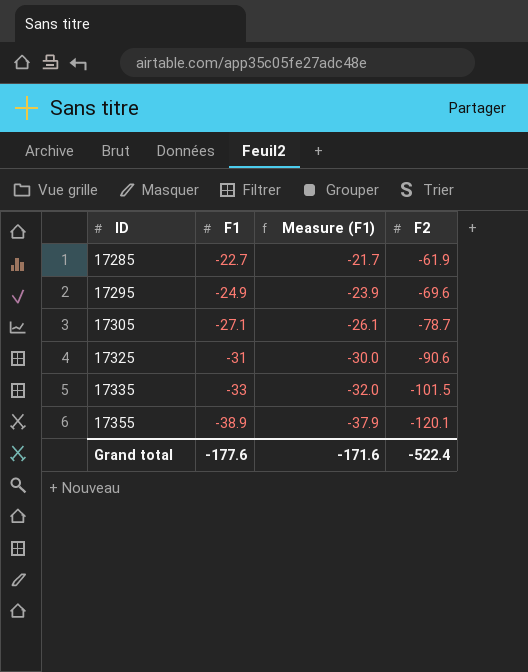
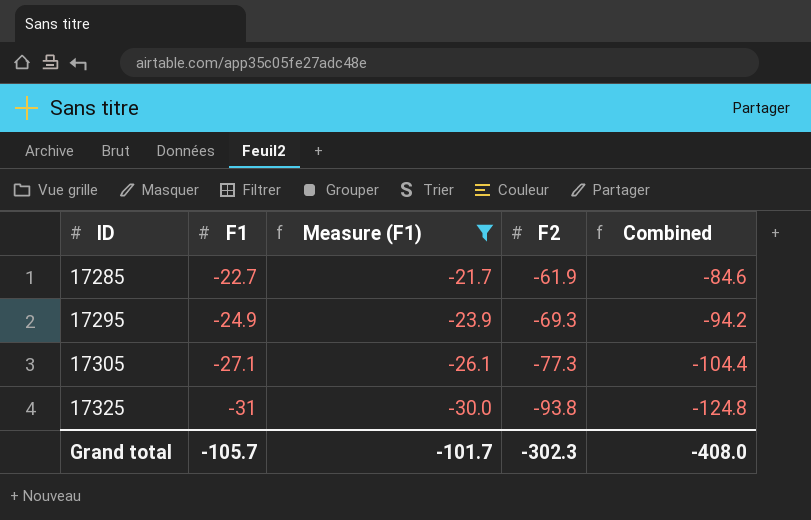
filter: none -> Measure (F1) >= -30.0
column Combined | formula: none -> [F1] + [F2]
17295 | F2: -69.6 -> -69.3
17305 | F2: -78.7 -> -77.3
17325 | F2: -90.6 -> -93.8
Grand total | F1: -177.6 -> -105.7
Grand total | Measure (F1): -171.6 -> -101.7
Grand total | F2: -522.4 -> -302.3

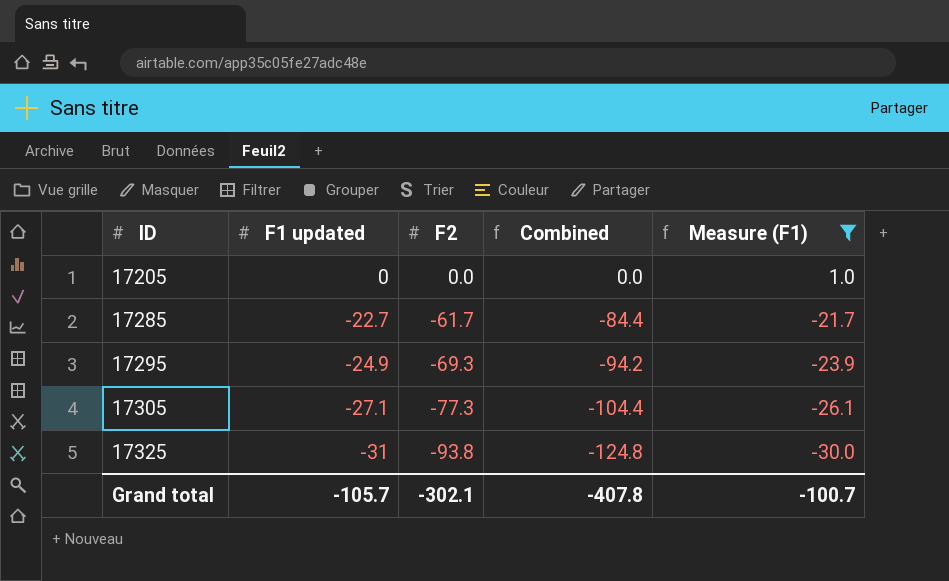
column name: F1 -> F1 updated
column Measure (F1) | position: 3 -> 5
row 17205: none -> 0 | 0.0 | 0.0 | 1.0
17285 | F2: -61.9 -> -61.7
17285 | Combined: -84.6 -> -84.4
Grand total | F2: -302.3 -> -302.1
Grand total | Combined: -408.0 -> -407.8
Grand total | Measure (F1): -101.7 -> -100.7

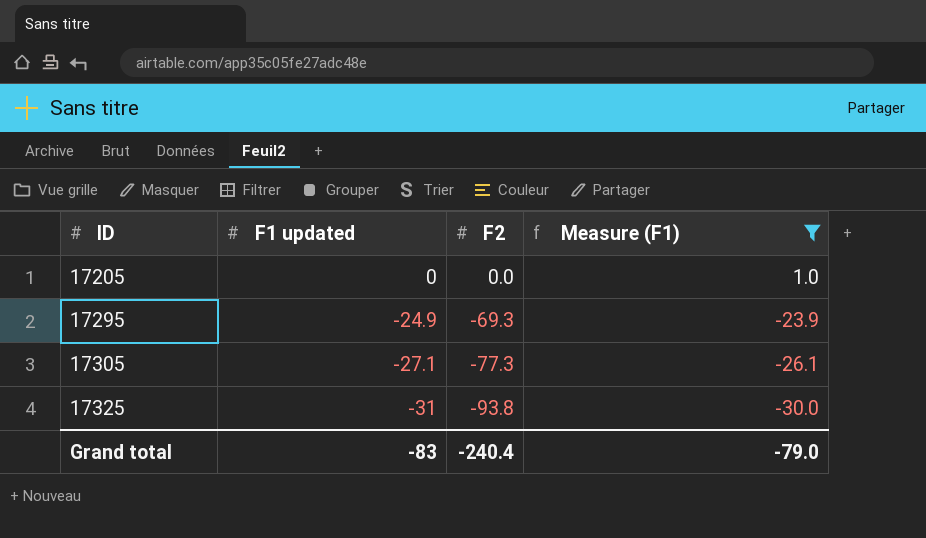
column Combined | formula: [F1 updated] + [F2] -> none
row 17285: -22.7 | -61.7 | -84.4 | -21.7 -> none
Grand total | F1 updated: -105.7 -> -83
Grand total | F2: -302.1 -> -240.4
Grand total | Measure (F1): -100.7 -> -79.0

